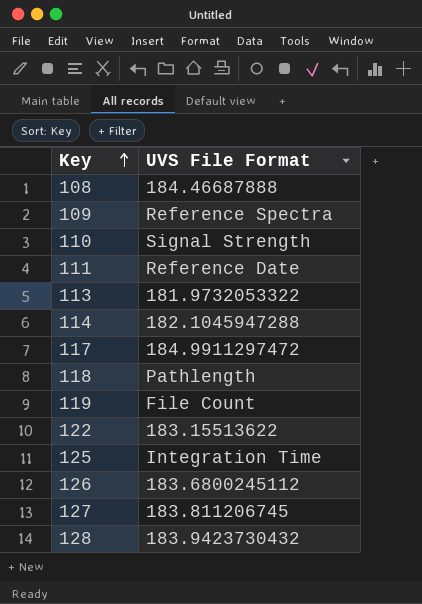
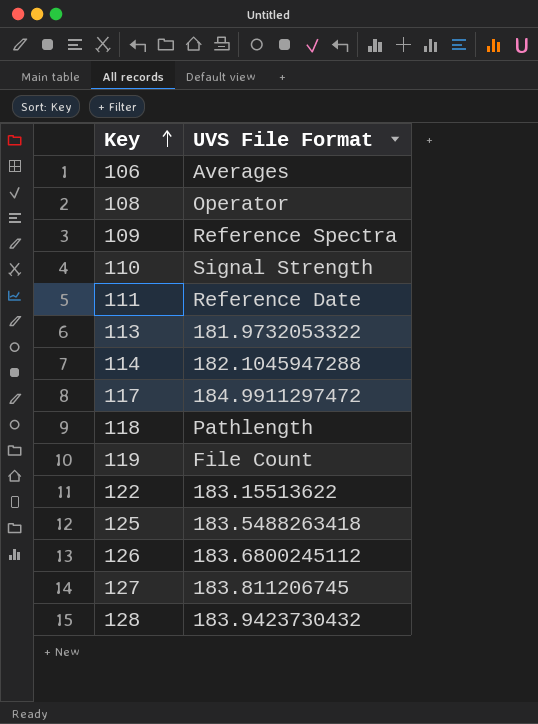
row 106: none -> Averages
108 | UVS File Format: 184.46687888 -> Operator
125 | UVS File Format: Integration Time -> 183.5488263418

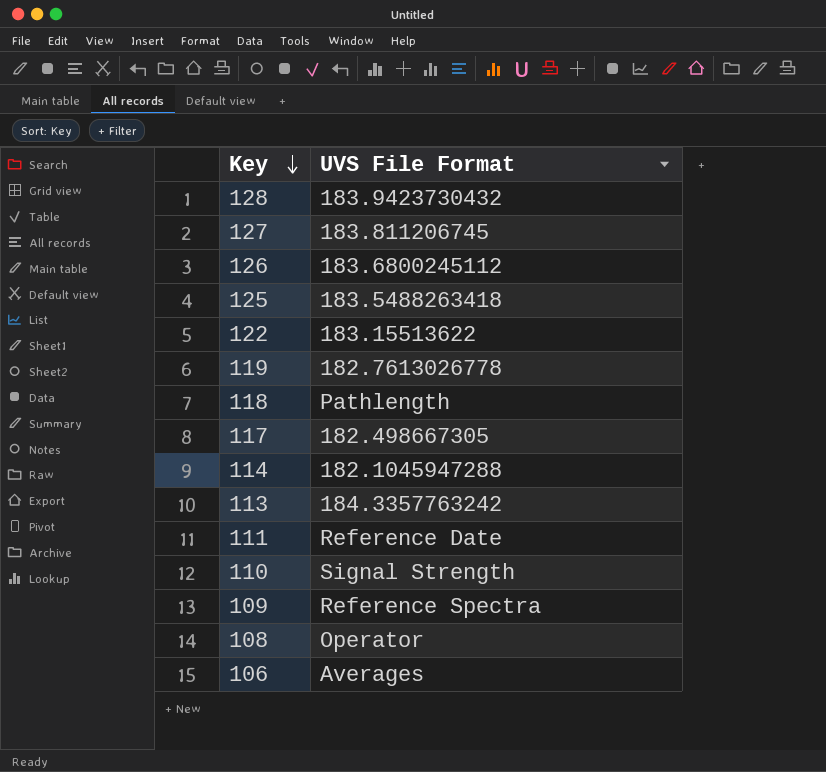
row order: Key ascending -> Key descending
119 | UVS File Format: File Count -> 182.7613026778
117 | UVS File Format: 184.9911297472 -> 182.498667305
113 | UVS File Format: 181.9732053322 -> 184.3357763242

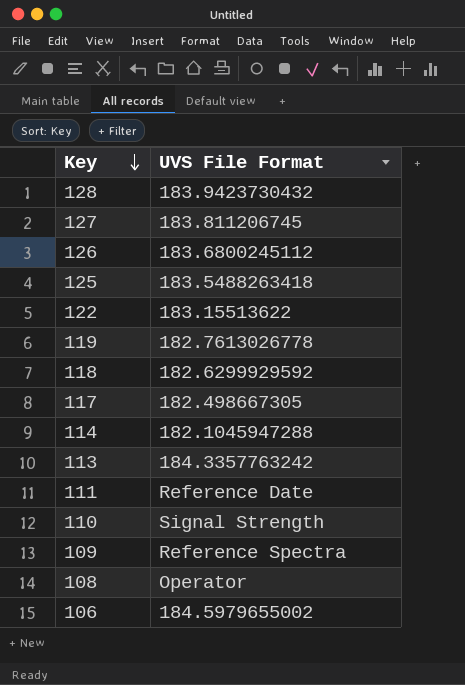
118 | UVS File Format: Pathlength -> 182.6299929592
106 | UVS File Format: Averages -> 184.5979655002

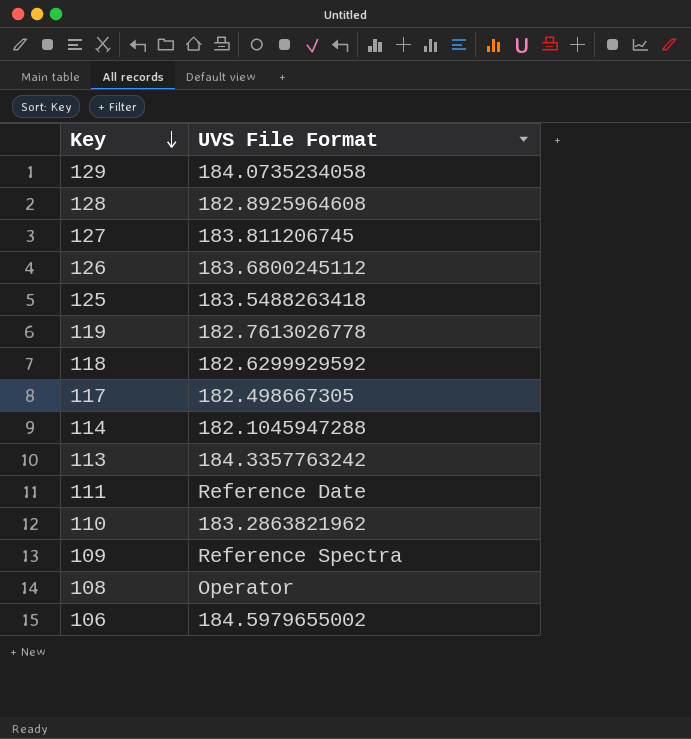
row 122: 183.15513622 -> none
row 129: none -> 184.0735234058
128 | UVS File Format: 183.9423730432 -> 182.8925964608
110 | UVS File Format: Signal Strength -> 183.2863821962

